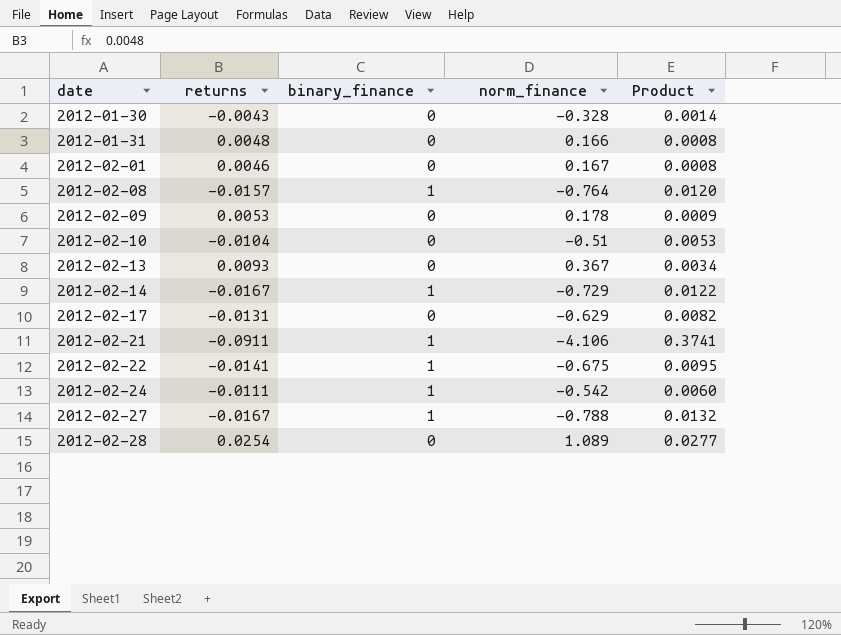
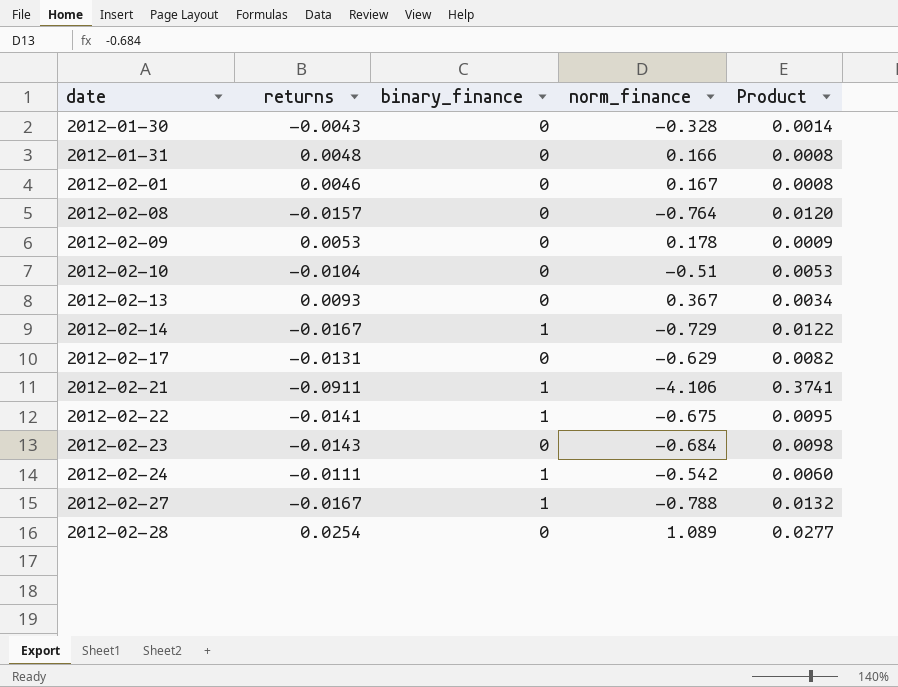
2012-02-08 | binary_finance: 1 -> 0
row 2012-02-23: none -> -0.0143 | 0 | -0.684 | 0.0098

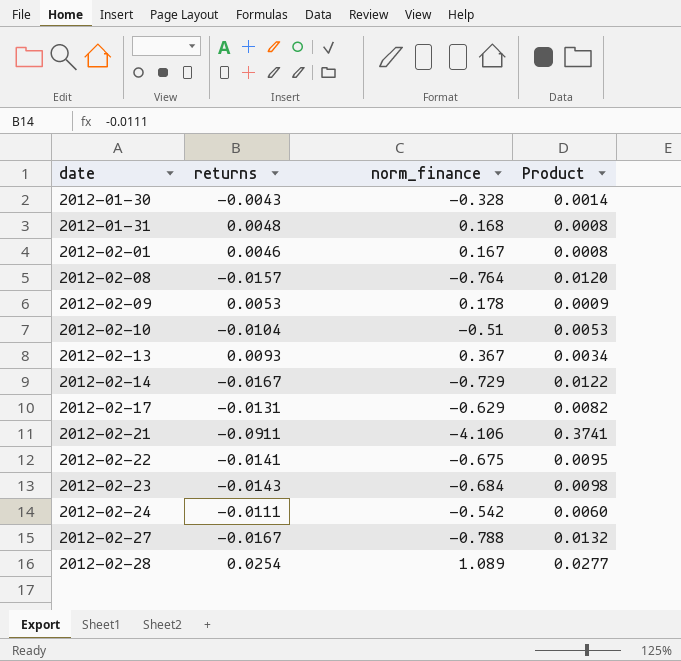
column binary_finance | position: 3 -> none
2012-01-31 | norm_finance: 0.166 -> 0.168

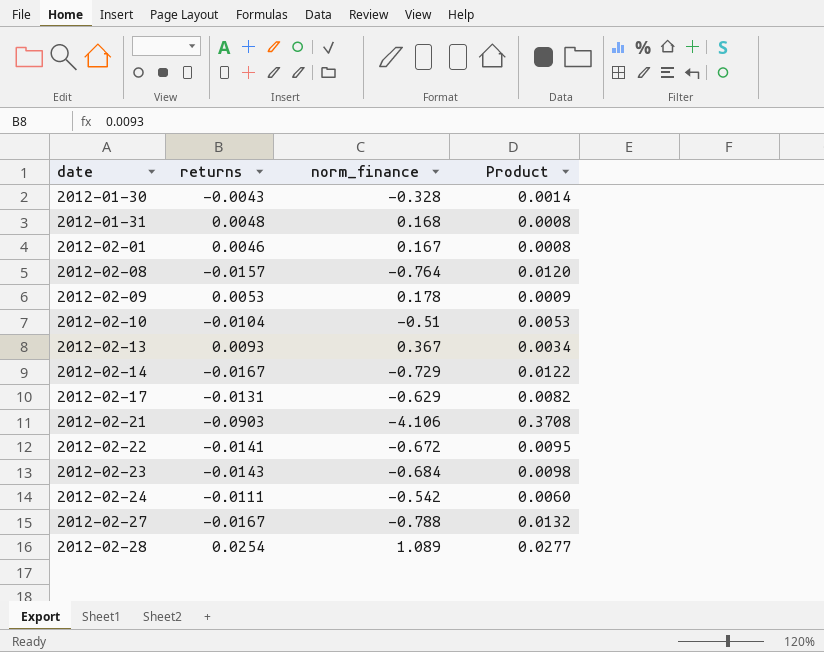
2012-02-21 | returns: -0.0911 -> -0.0903
2012-02-21 | Product: 0.3741 -> 0.3708
2012-02-22 | norm_finance: -0.675 -> -0.672

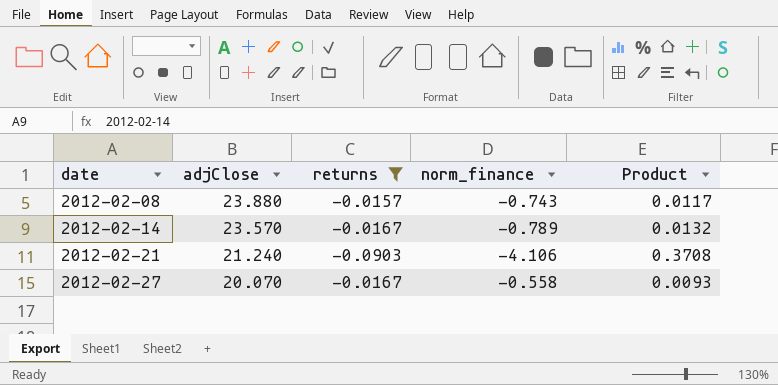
filter: none -> returns <= -0.0157
column adjClose | position: none -> 2
2012-02-08 | norm_finance: -0.764 -> -0.743
2012-02-08 | Product: 0.0120 -> 0.0117
2012-02-14 | norm_finance: -0.729 -> -0.789
2012-02-14 | Product: 0.0122 -> 0.0132
2012-02-27 | norm_finance: -0.788 -> -0.558
2012-02-27 | Product: 0.0132 -> 0.0093

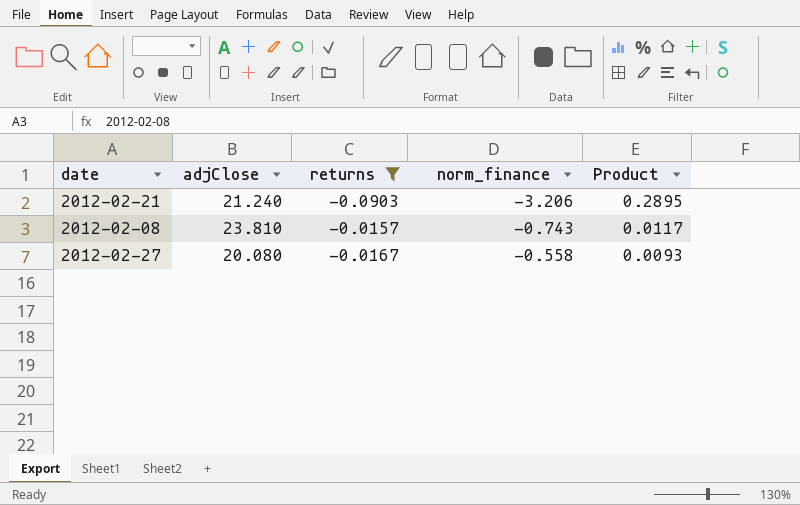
row order: date ascending -> norm_finance ascending
row 2012-02-14: 23.570 | -0.0167 | -0.789 | 0.0132 -> none
2012-02-21 | norm_finance: -4.106 -> -3.206
2012-02-21 | Product: 0.3708 -> 0.2895
2012-02-08 | adjClose: 23.880 -> 23.810
2012-02-27 | adjClose: 20.070 -> 20.080

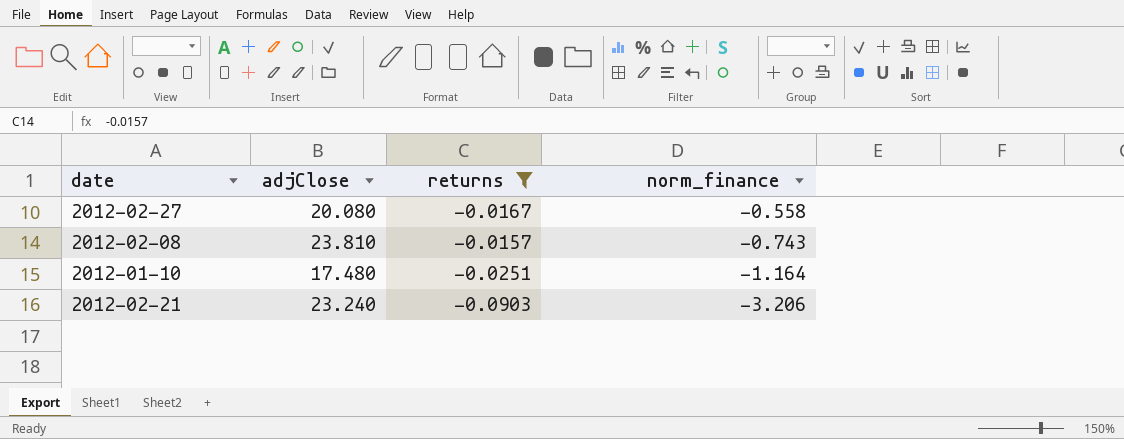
row order: norm_finance ascending -> norm_finance descending
column Product | formula: [returns] * [norm_finance] -> none
row 2012-01-10: none -> 17.480 | -0.0251 | -1.164
2012-02-21 | adjClose: 21.240 -> 23.240

